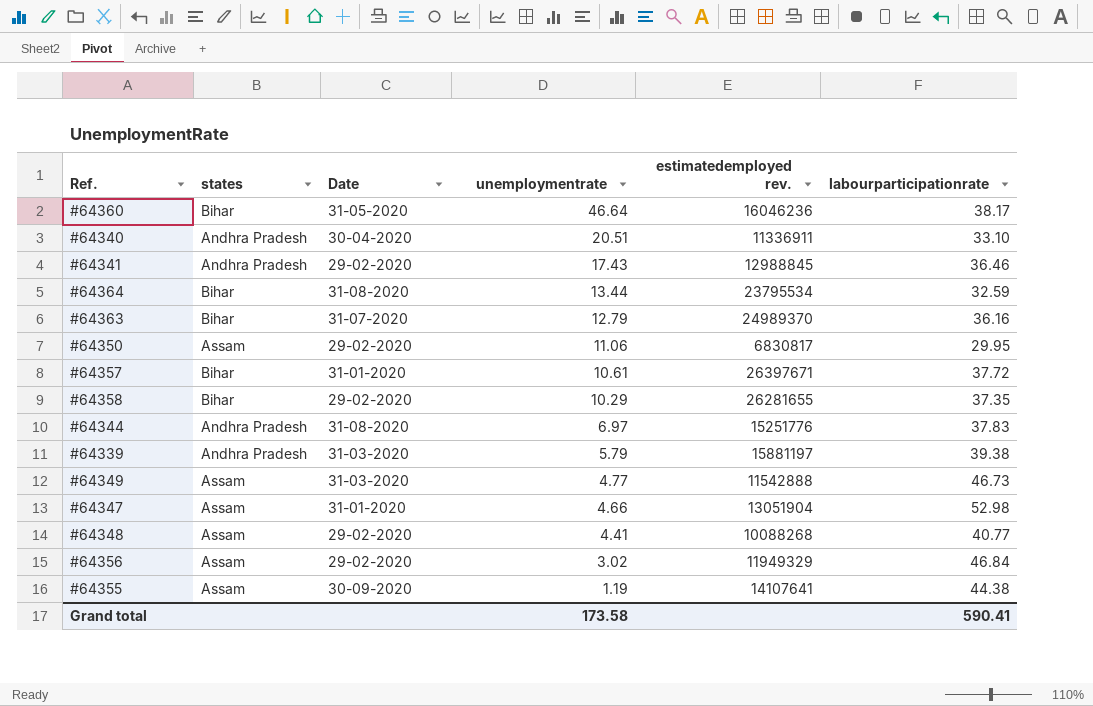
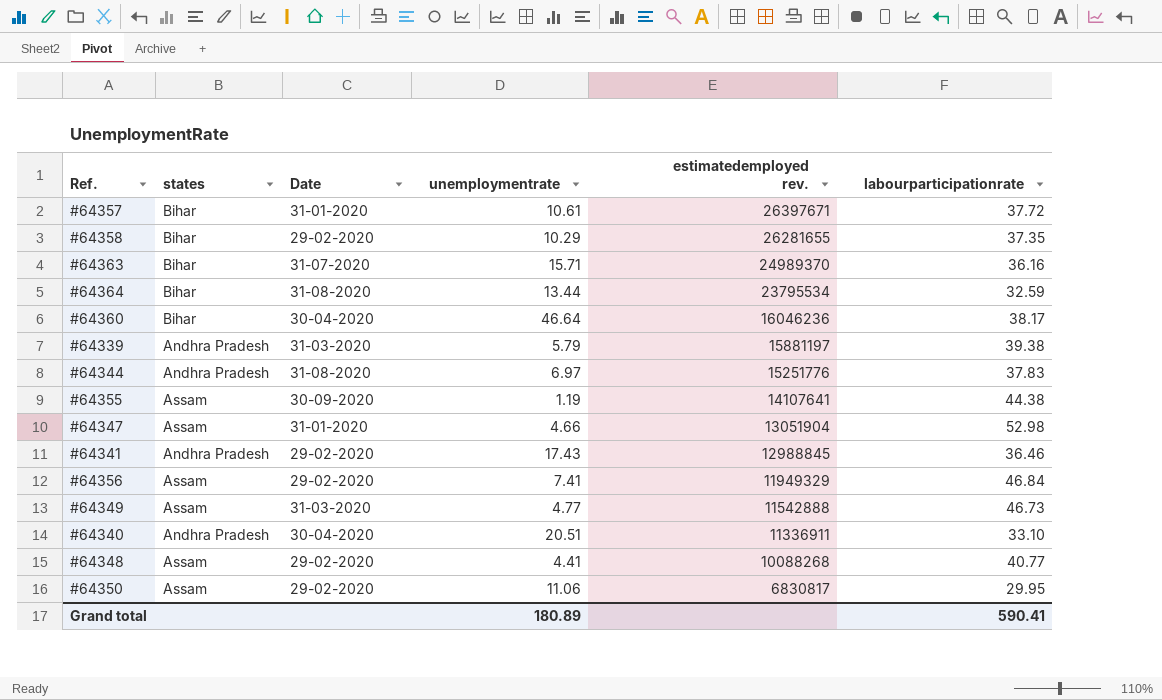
row order: unemploymentrate descending -> estimatedemployed rev. descending
#64363 | unemploymentrate: 12.79 -> 15.71
#64360 | Date: 31-05-2020 -> 30-04-2020
#64356 | unemploymentrate: 3.02 -> 7.41
Grand total | unemploymentrate: 173.58 -> 180.89

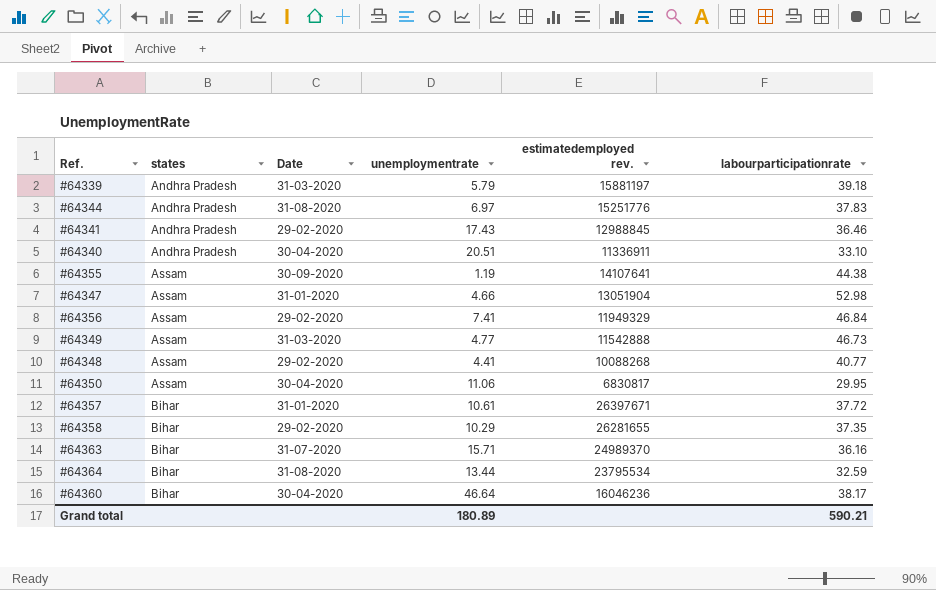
row order: estimatedemployed rev. descending -> states ascending
#64339 | labourparticipationrate: 39.38 -> 39.18
#64350 | Date: 29-02-2020 -> 30-04-2020
Grand total | labourparticipationrate: 590.41 -> 590.21

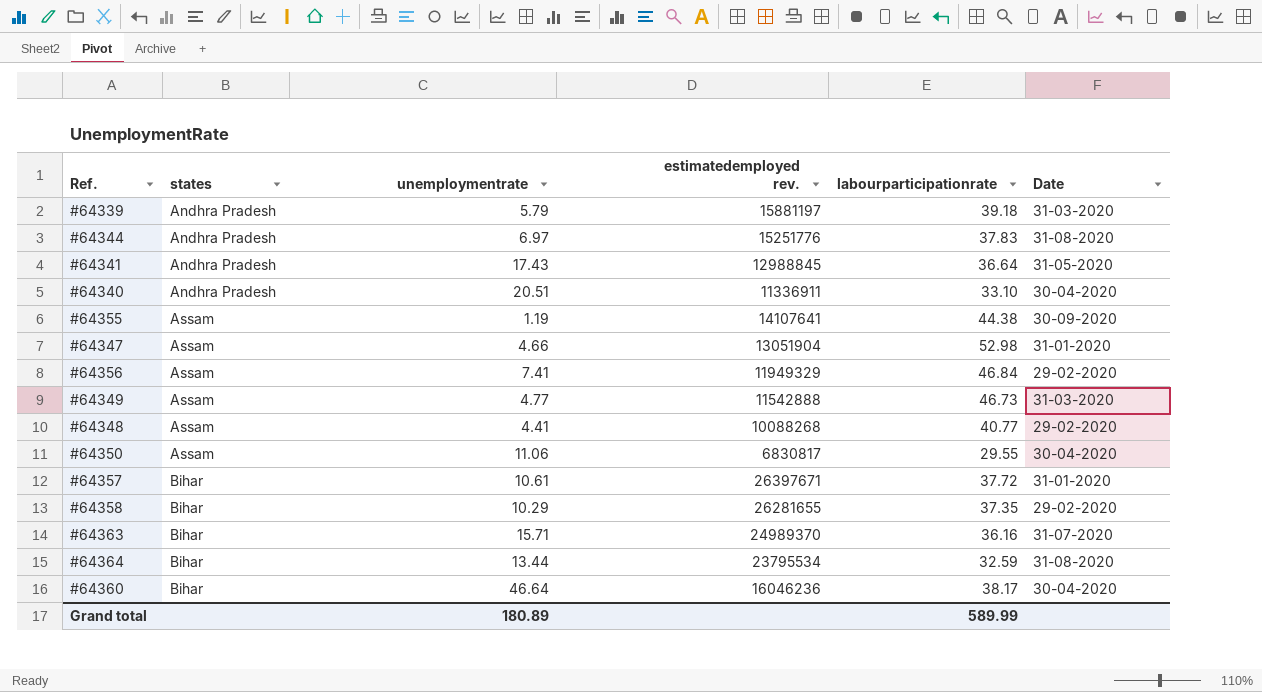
column Date | position: 3 -> 6
#64341 | labourparticipationrate: 36.46 -> 36.64
#64341 | Date: 29-02-2020 -> 31-05-2020
#64350 | labourparticipationrate: 29.95 -> 29.55
Grand total | labourparticipationrate: 590.21 -> 589.99

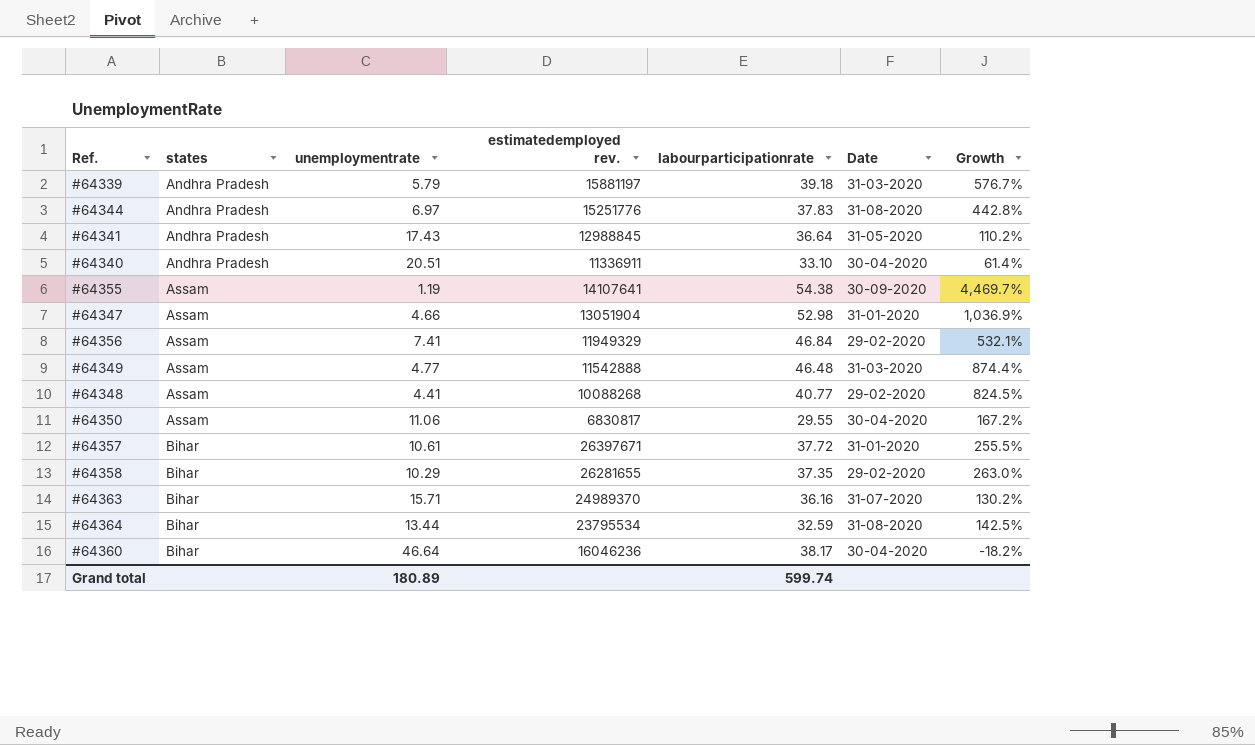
column Growth | formula: none -> ([labourparticipationrate] - [unemploymentrate]) / [unemploymentrate]
#64355 | labourparticipationrate: 44.38 -> 54.38
#64349 | labourparticipationrate: 46.73 -> 46.48
Grand total | labourparticipationrate: 589.99 -> 599.74

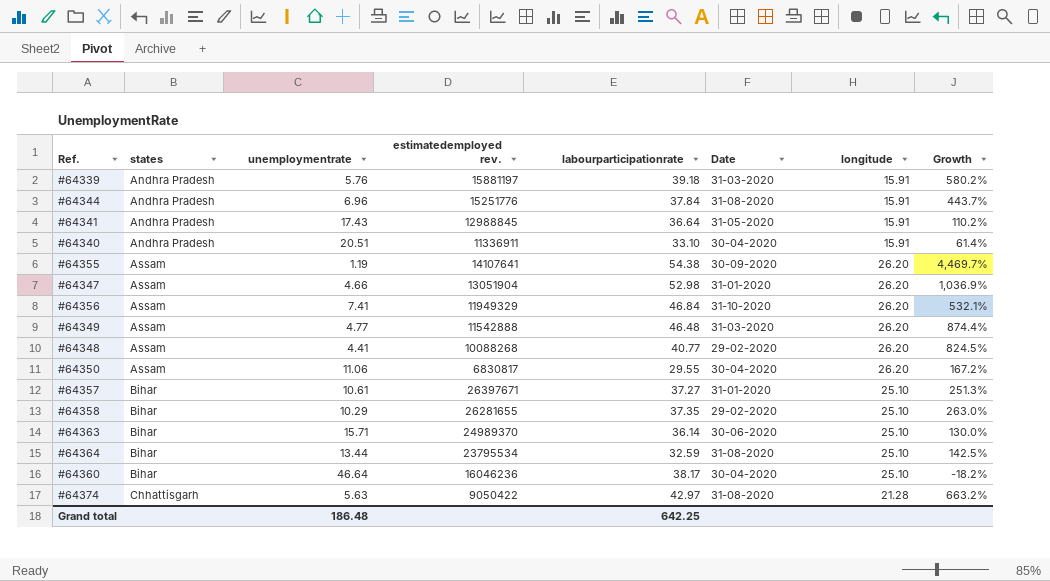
column longitude | position: none -> 7
#64339 | unemploymentrate: 5.79 -> 5.76
#64339 | Growth: 576.7% -> 580.2%
#64344 | unemploymentrate: 6.97 -> 6.96
#64344 | labourparticipationrate: 37.83 -> 37.84
#64344 | Growth: 442.8% -> 443.7%
#64356 | Date: 29-02-2020 -> 31-10-2020
#64357 | labourparticipationrate: 37.72 -> 37.27
#64357 | Growth: 255.5% -> 251.3%
#64363 | labourparticipationrate: 36.16 -> 36.14
#64363 | Date: 31-07-2020 -> 30-06-2020
#64363 | Growth: 130.2% -> 130.0%
row #64374: none -> Chhattisgarh | 5.63 | 9050422 | 42.97 | 31-08-2020 | 21.28 | 663.2%
Grand total | unemploymentrate: 180.89 -> 186.48
Grand total | labourparticipationrate: 599.74 -> 642.25

